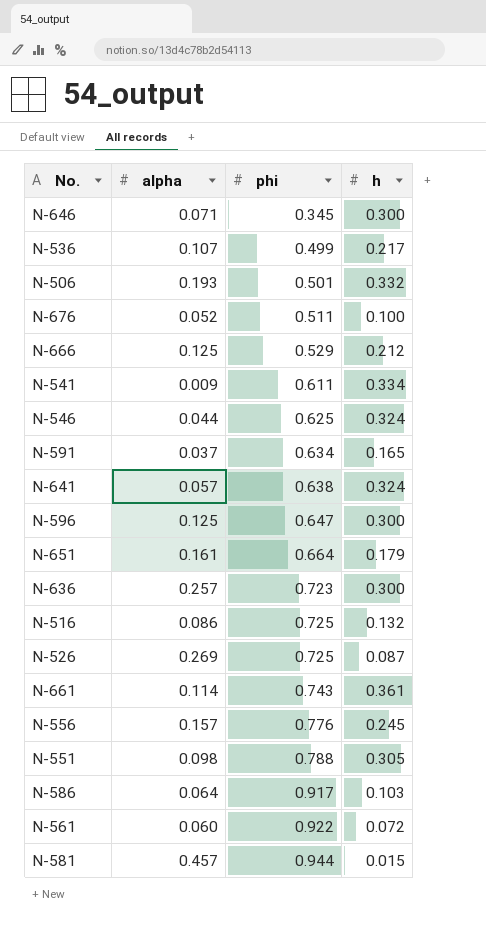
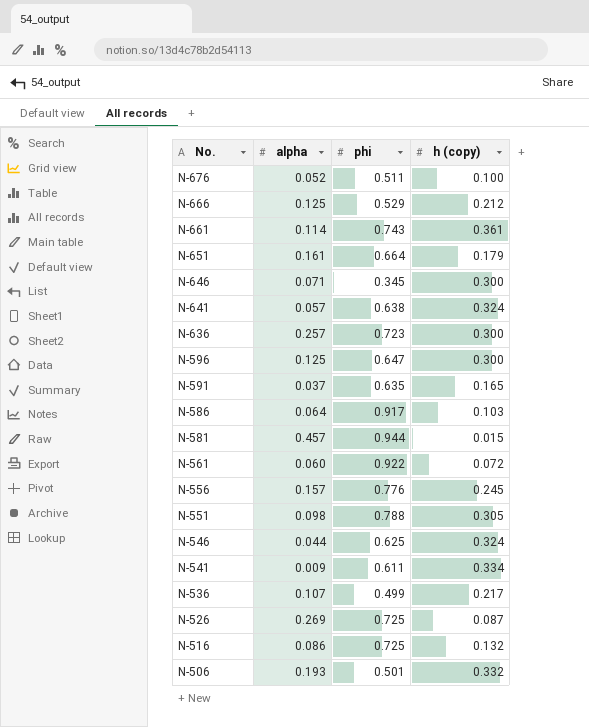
row order: phi ascending -> No. descending
column name: h -> h (copy)
N-591 | phi: 0.634 -> 0.635

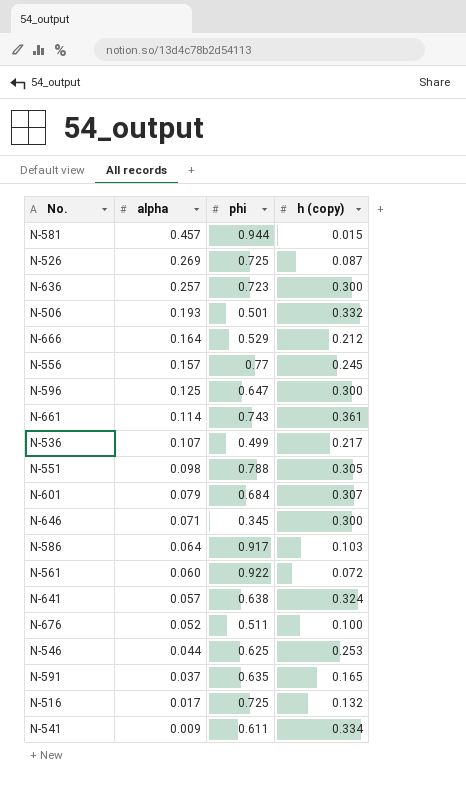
row order: No. descending -> alpha descending
row N-651: 0.161 | 0.664 | 0.179 -> none
N-666 | alpha: 0.125 -> 0.164
N-556 | phi: 0.776 -> 0.77
row N-601: none -> 0.079 | 0.684 | 0.307
N-546 | h (copy): 0.324 -> 0.253
N-516 | alpha: 0.086 -> 0.017

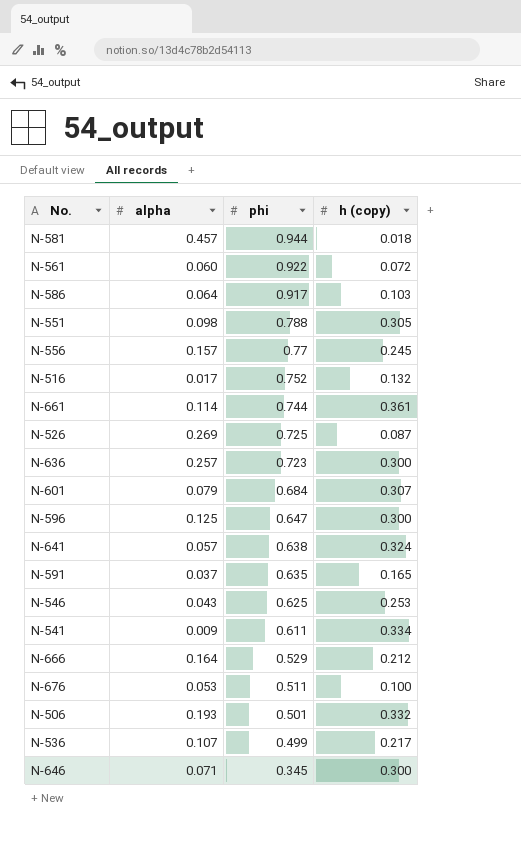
row order: alpha descending -> phi descending
N-581 | h (copy): 0.015 -> 0.018
N-516 | phi: 0.725 -> 0.752
N-661 | phi: 0.743 -> 0.744
N-546 | alpha: 0.044 -> 0.043
N-676 | alpha: 0.052 -> 0.053

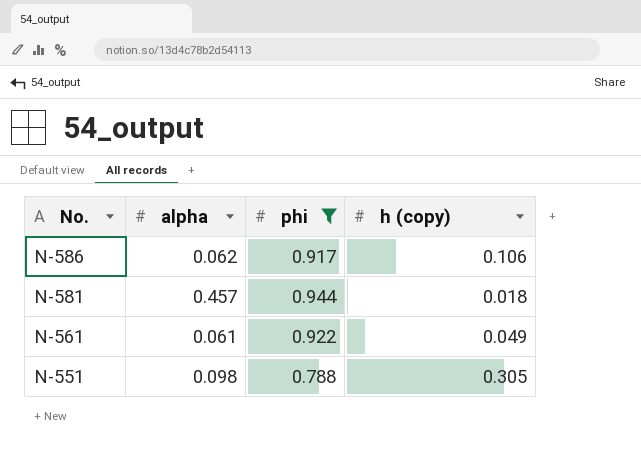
filter: none -> phi >= 0.788
row order: phi descending -> No. descending
N-586 | alpha: 0.064 -> 0.062
N-586 | h (copy): 0.103 -> 0.106
N-561 | alpha: 0.060 -> 0.061
N-561 | h (copy): 0.072 -> 0.049

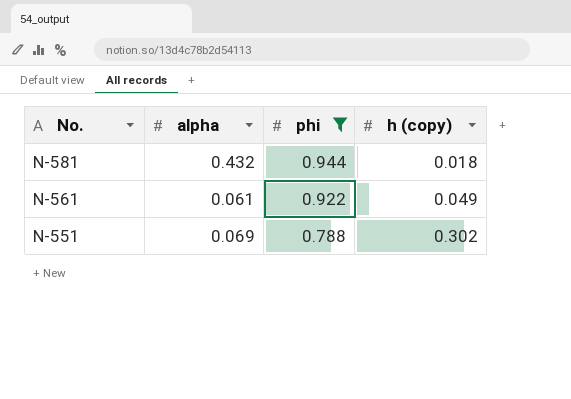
row N-586: 0.062 | 0.917 | 0.106 -> none
N-581 | alpha: 0.457 -> 0.432
N-551 | alpha: 0.098 -> 0.069
N-551 | h (copy): 0.305 -> 0.302

